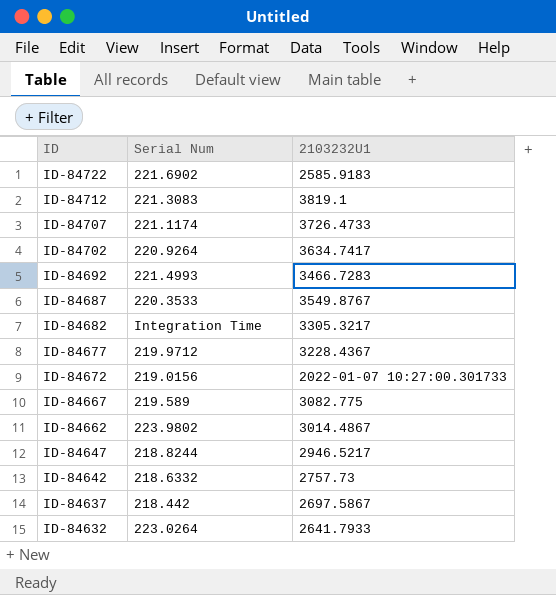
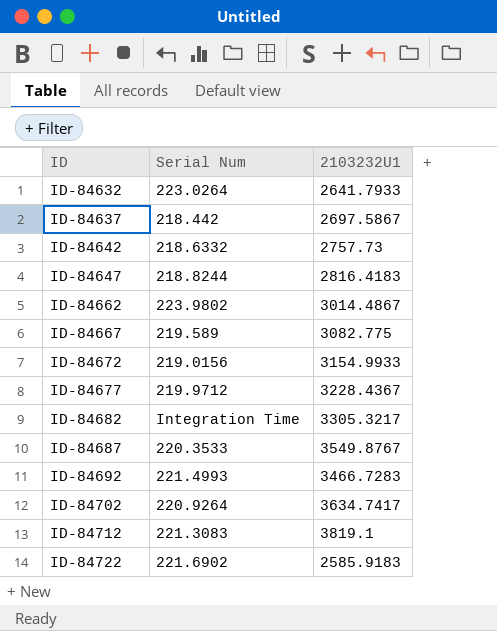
row order: ID descending -> ID ascending
row ID-84707: 221.1174 | 3726.4733 -> none
ID-84647 | 2103232U1: 2946.5217 -> 2816.4183
ID-84672 | 2103232U1: 2022-01-07 10:27:00.301733 -> 3154.9933

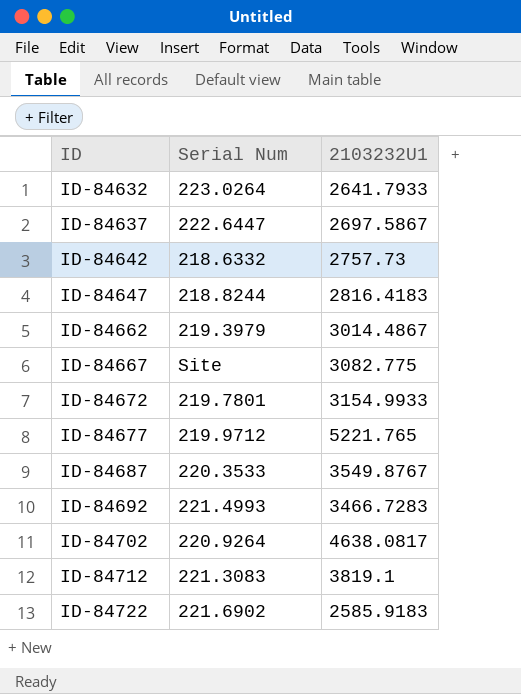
row ID-84682: Integration Time | 3305.3217 -> none
ID-84637 | Serial Num: 218.442 -> 222.6447
ID-84662 | Serial Num: 223.9802 -> 219.3979
ID-84667 | Serial Num: 219.589 -> Site
ID-84672 | Serial Num: 219.0156 -> 219.7801
ID-84677 | 2103232U1: 3228.4367 -> 5221.765
ID-84702 | 2103232U1: 3634.7417 -> 4638.0817

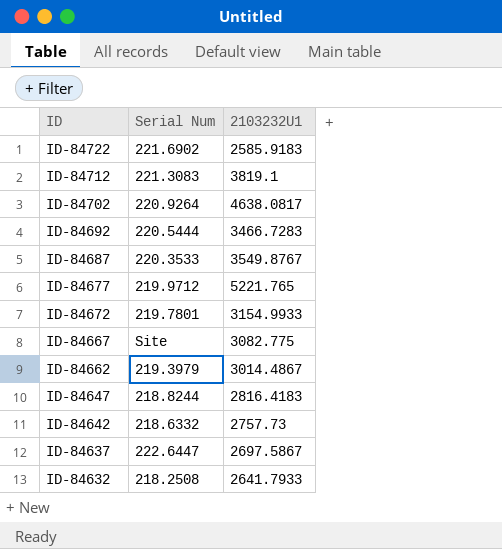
row order: ID ascending -> ID descending
ID-84692 | Serial Num: 221.4993 -> 220.5444
ID-84632 | Serial Num: 223.0264 -> 218.2508

